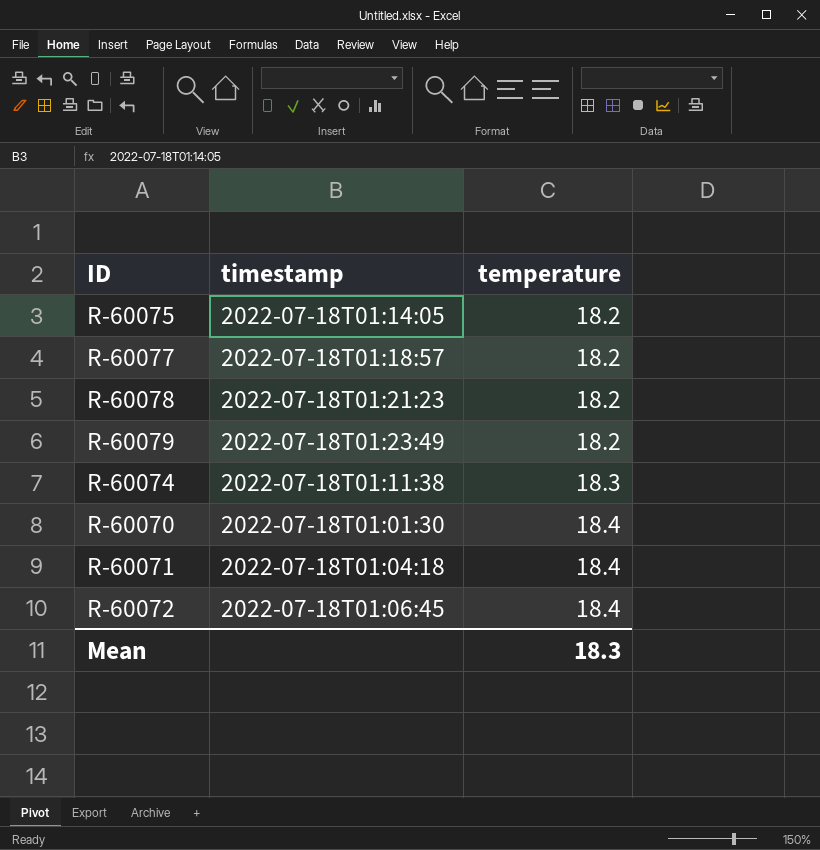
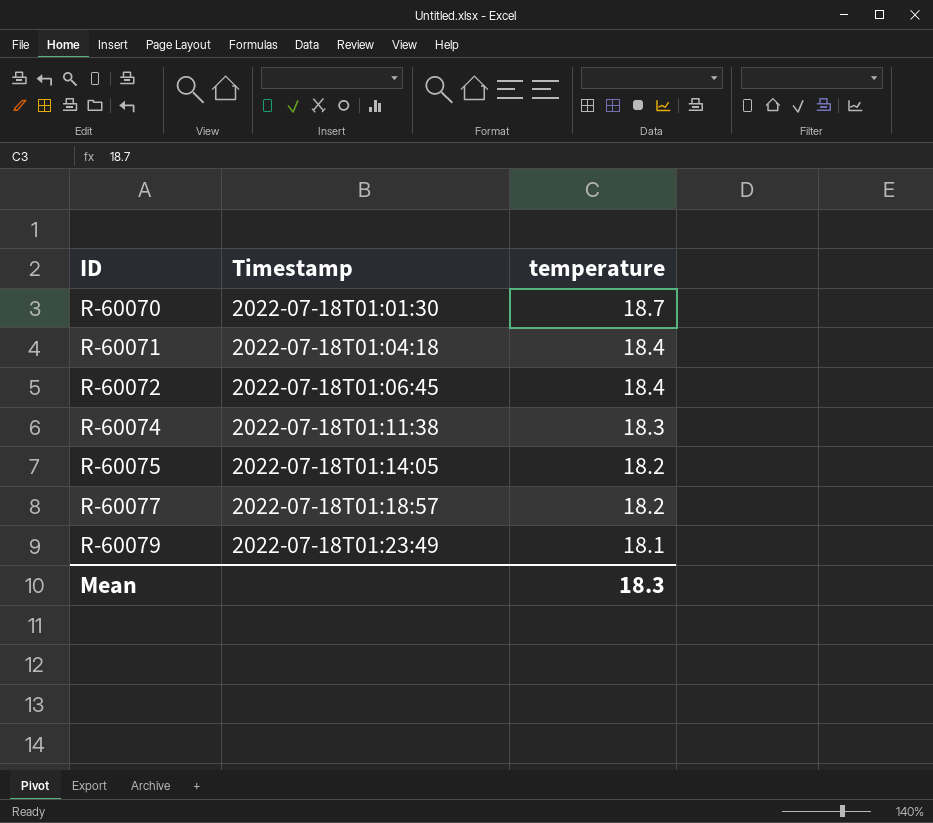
row order: temperature ascending -> ID ascending
column name: timestamp -> Timestamp
row R-60078: 2022-07-18T01:21:23 | 18.2 -> none
R-60070 | temperature: 18.4 -> 18.7
R-60079 | temperature: 18.2 -> 18.1

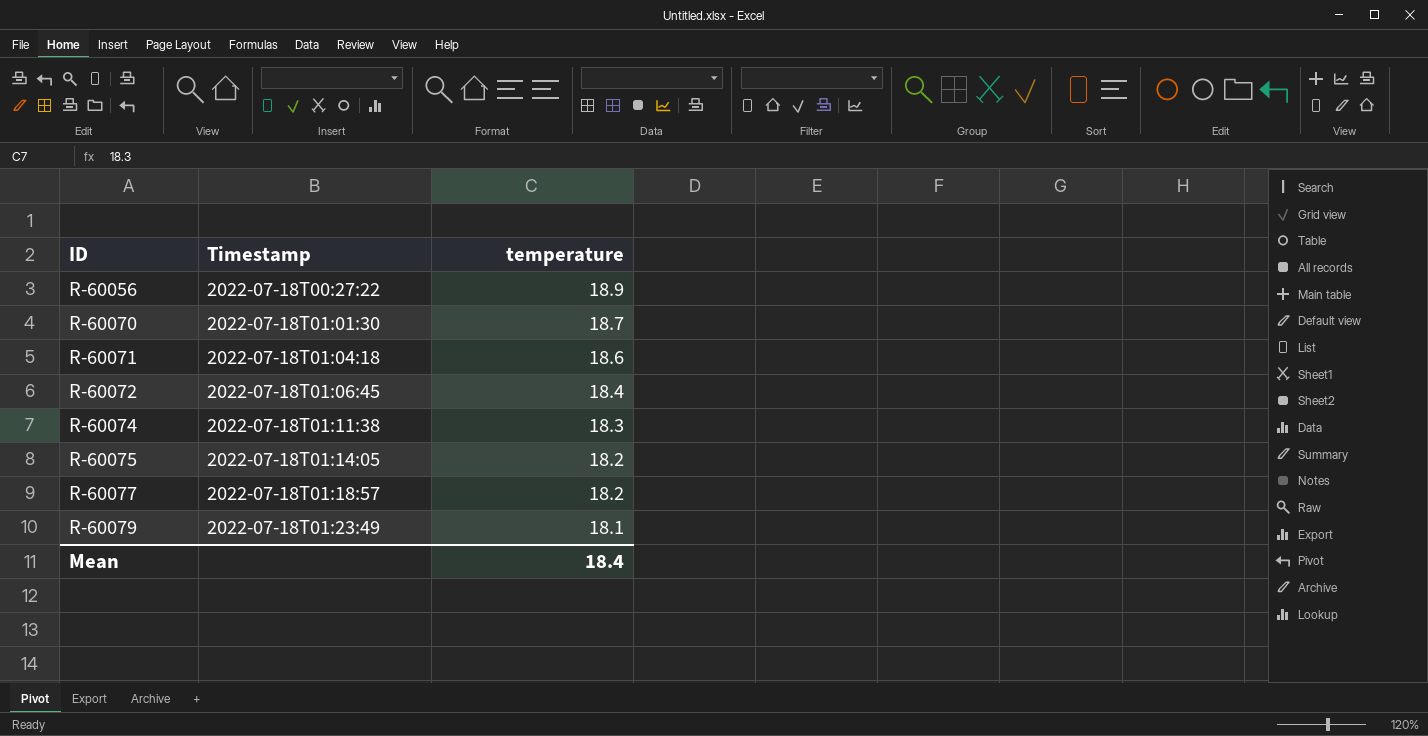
row R-60056: none -> 2022-07-18T00:27:22 | 18.9
R-60071 | temperature: 18.4 -> 18.6
Mean | temperature: 18.3 -> 18.4

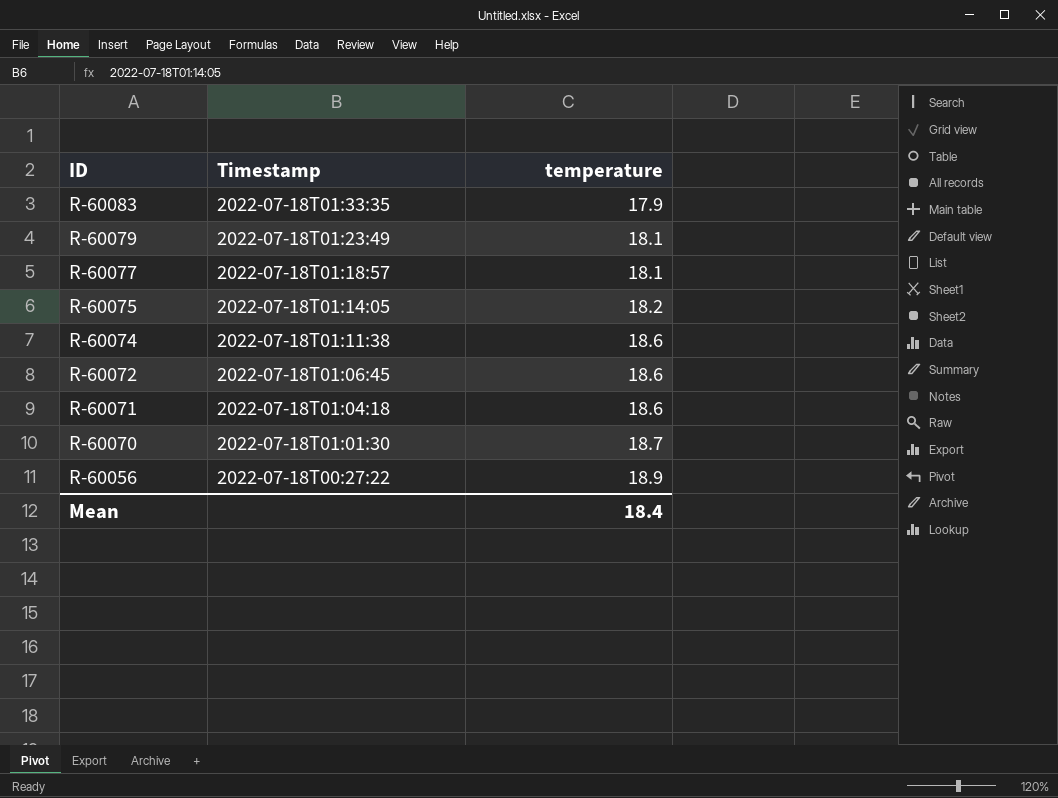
row order: ID ascending -> ID descending
row R-60083: none -> 2022-07-18T01:33:35 | 17.9
R-60077 | temperature: 18.2 -> 18.1
R-60074 | temperature: 18.3 -> 18.6
R-60072 | temperature: 18.4 -> 18.6

